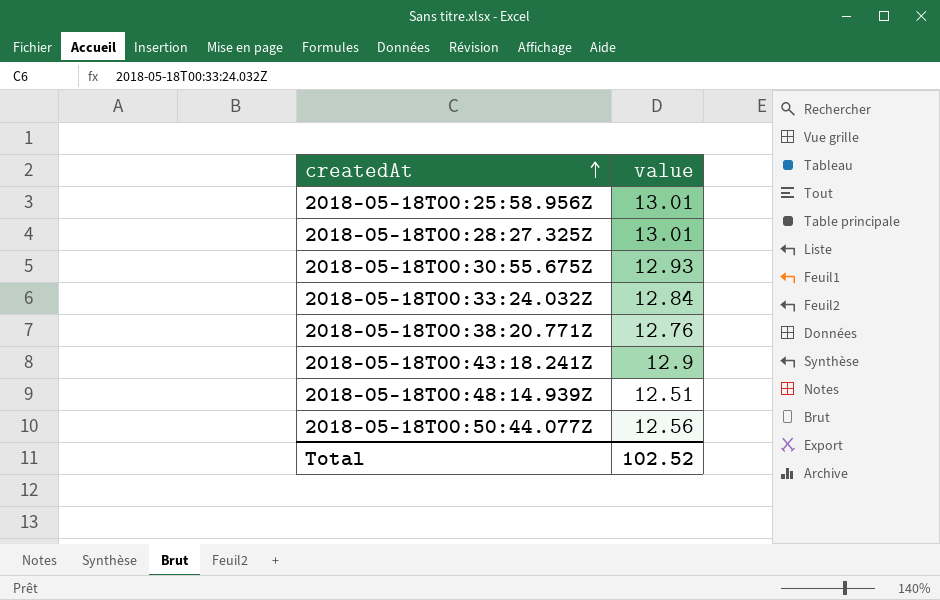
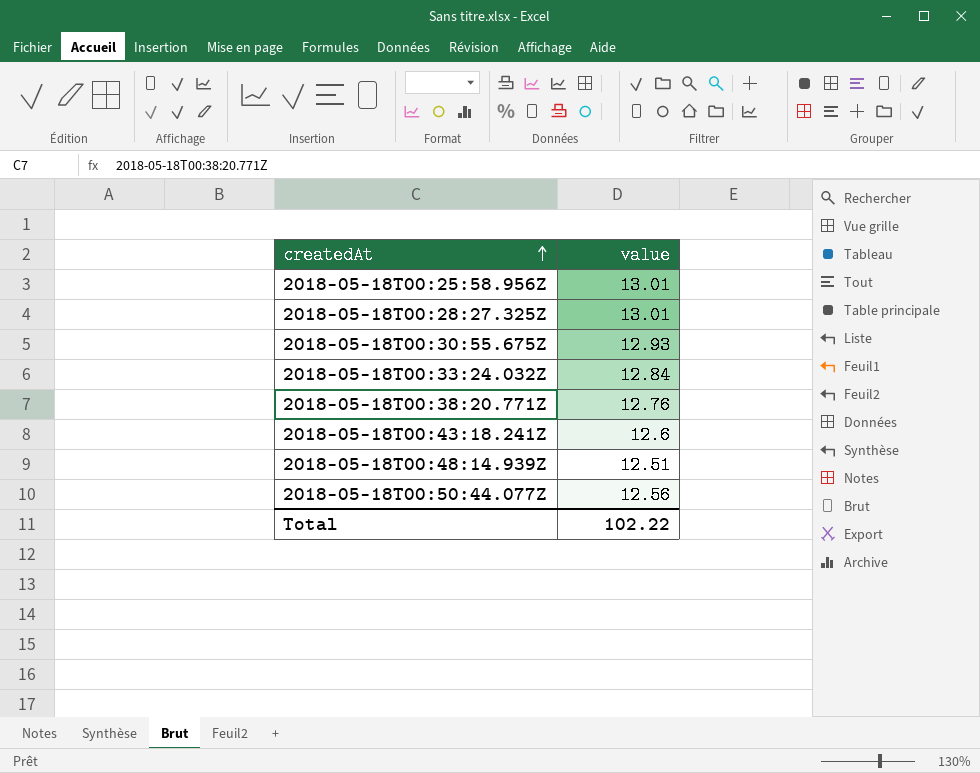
2018-05-18T00:43:18.241Z | value: 12.9 -> 12.6
Total | value: 102.52 -> 102.22

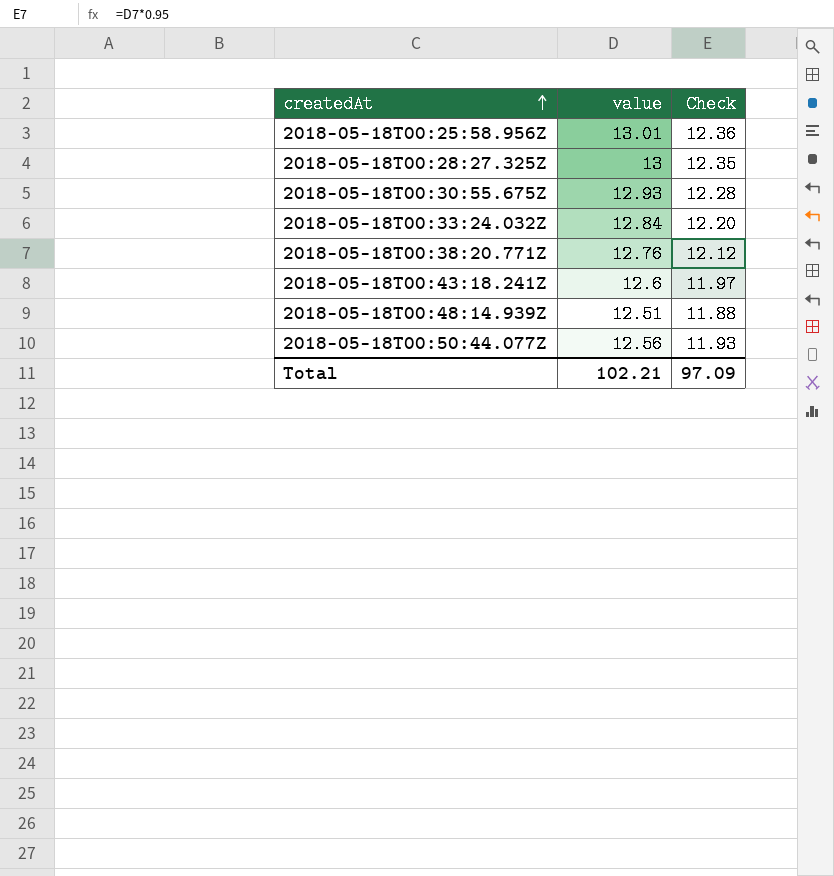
column Check | formula: none -> [value] * 0.95
2018-05-18T00:28:27.325Z | value: 13.01 -> 13
Total | value: 102.22 -> 102.21

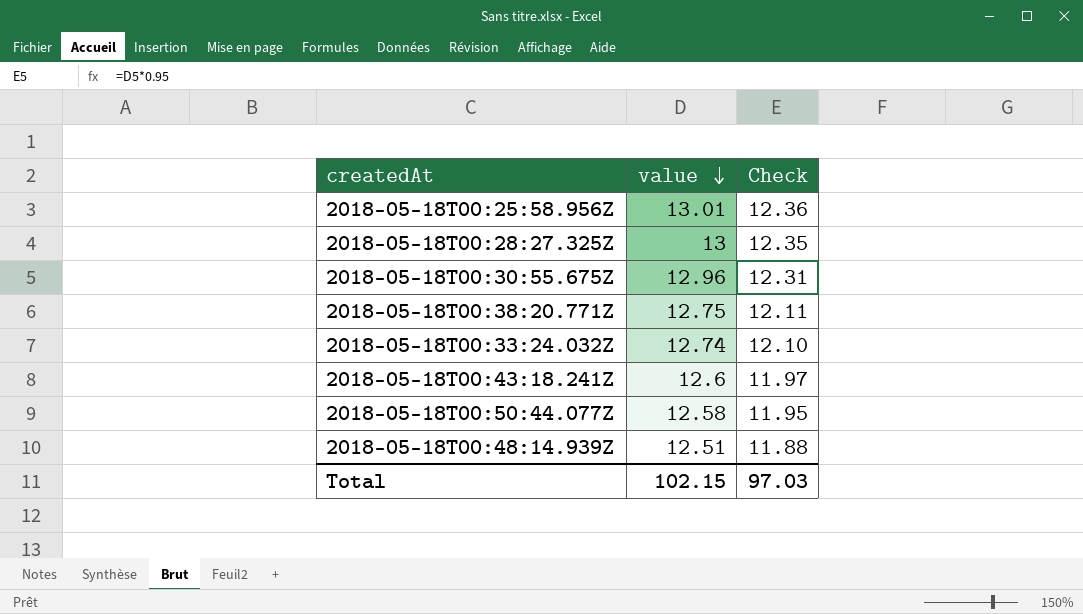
row order: createdAt ascending -> value descending
2018-05-18T00:30:55.675Z | value: 12.93 -> 12.96
2018-05-18T00:30:55.675Z | Check: 12.28 -> 12.31
2018-05-18T00:38:20.771Z | value: 12.76 -> 12.75
2018-05-18T00:38:20.771Z | Check: 12.12 -> 12.11
2018-05-18T00:33:24.032Z | value: 12.84 -> 12.74
2018-05-18T00:33:24.032Z | Check: 12.20 -> 12.10
2018-05-18T00:50:44.077Z | value: 12.56 -> 12.58
2018-05-18T00:50:44.077Z | Check: 11.93 -> 11.95
Total | value: 102.21 -> 102.15
Total | Check: 97.09 -> 97.03

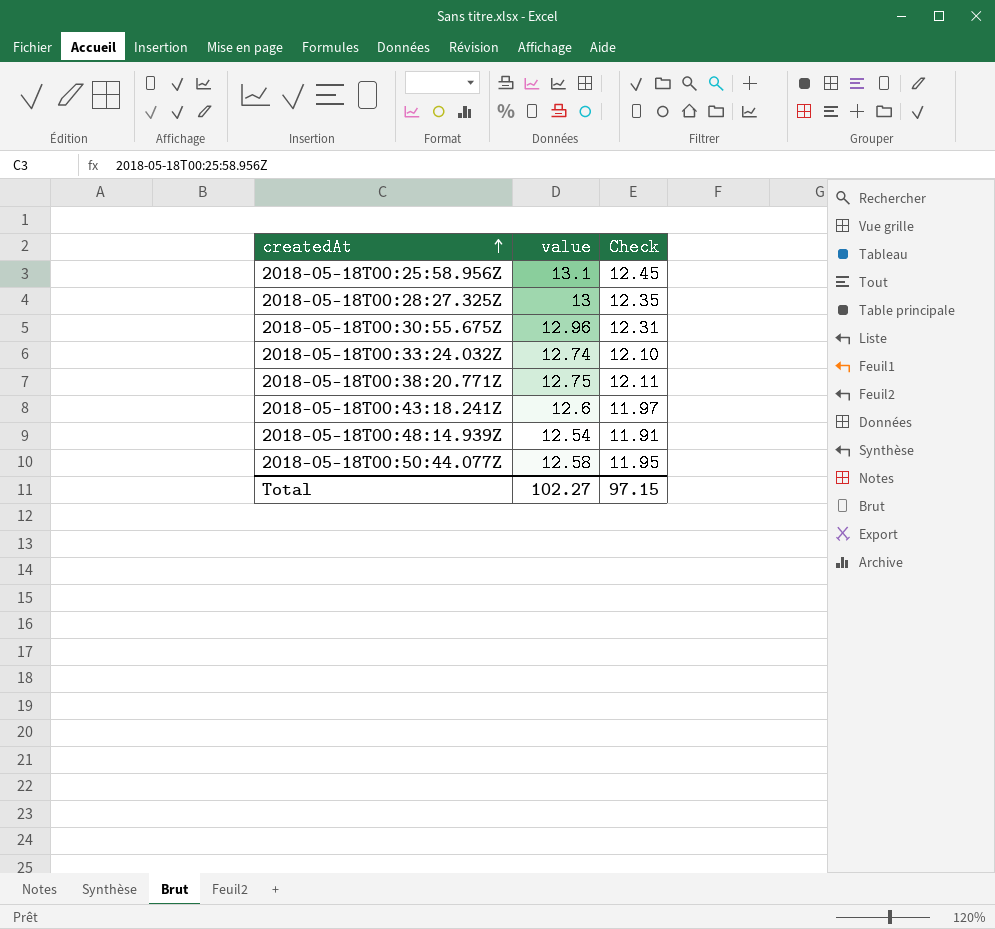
row order: value descending -> createdAt ascending
2018-05-18T00:25:58.956Z | value: 13.01 -> 13.1
2018-05-18T00:25:58.956Z | Check: 12.36 -> 12.45
2018-05-18T00:48:14.939Z | value: 12.51 -> 12.54
2018-05-18T00:48:14.939Z | Check: 11.88 -> 11.91
Total | value: 102.15 -> 102.27
Total | Check: 97.03 -> 97.15

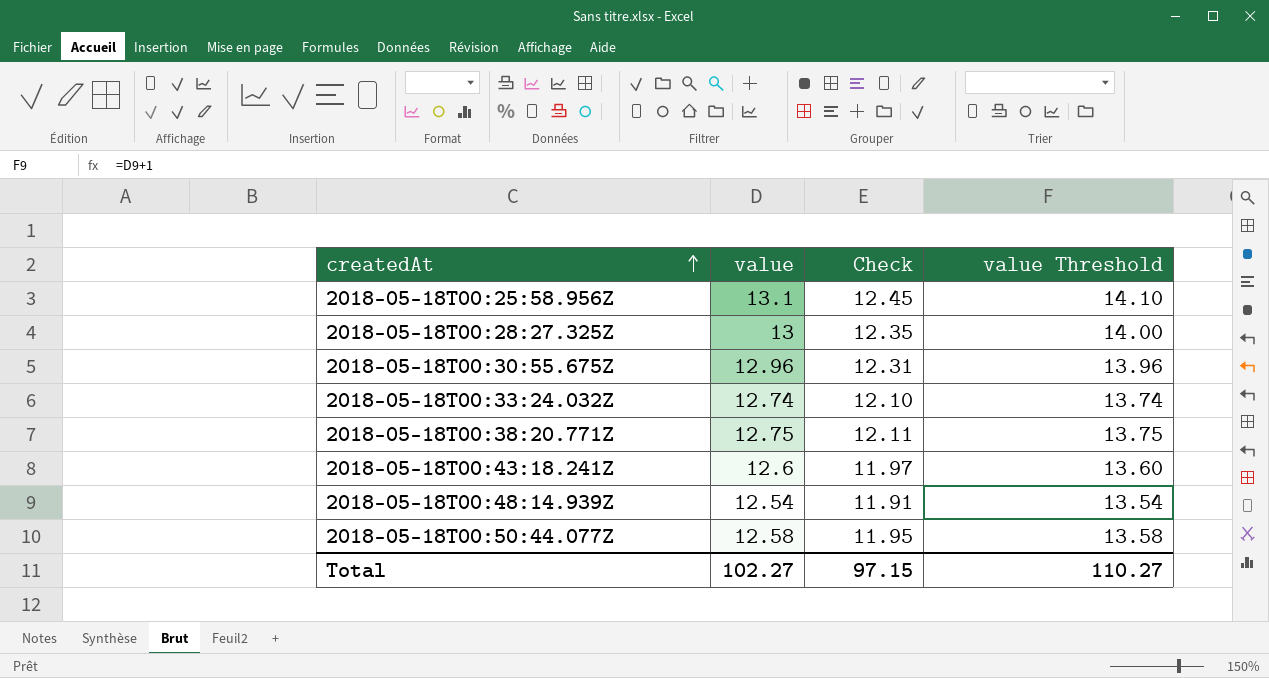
column value Threshold | formula: none -> [value] + 1

